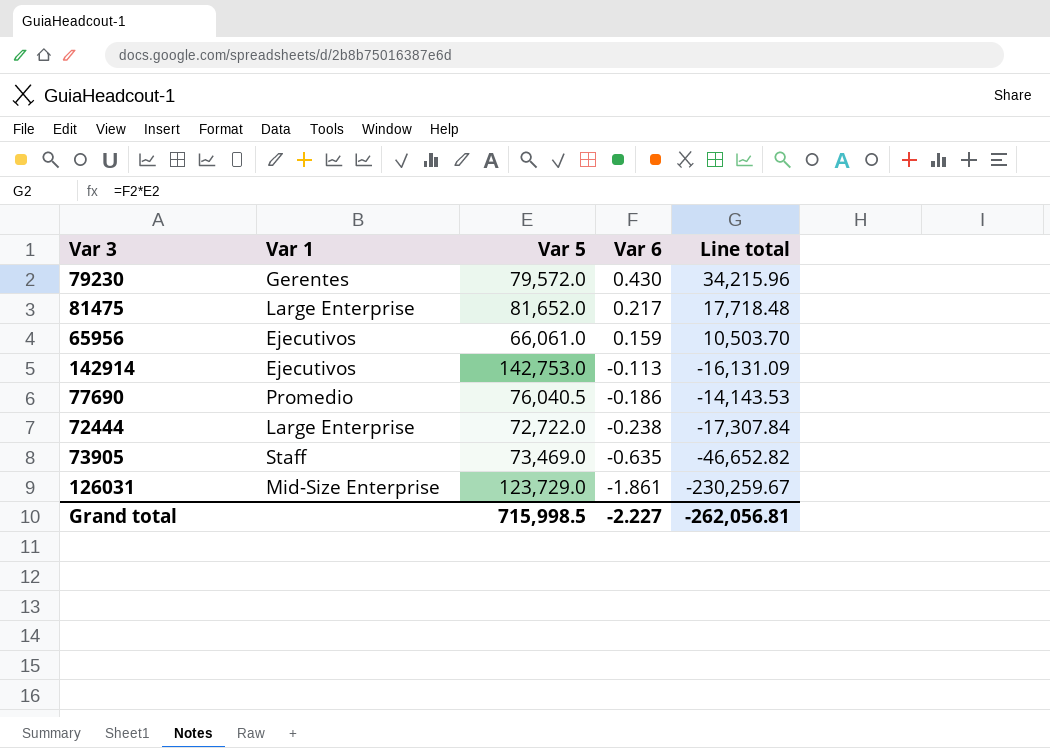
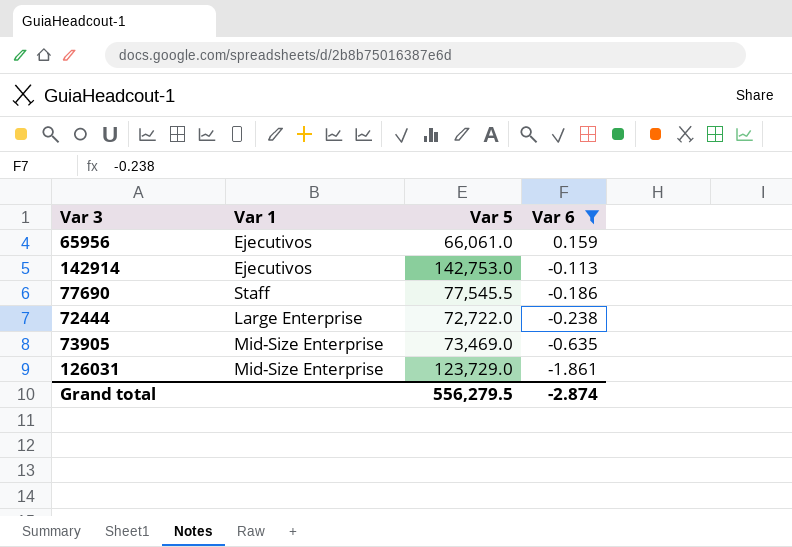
filter: none -> Var 6 <= 0.159
column Line total | formula: [Var 5] * [Var 6] -> none
77690 | Var 1: Promedio -> Staff
77690 | Var 5: 76,040.5 -> 77,545.5
73905 | Var 1: Staff -> Mid-Size Enterprise
Grand total | Var 5: 715,998.5 -> 556,279.5
Grand total | Var 6: -2.227 -> -2.874

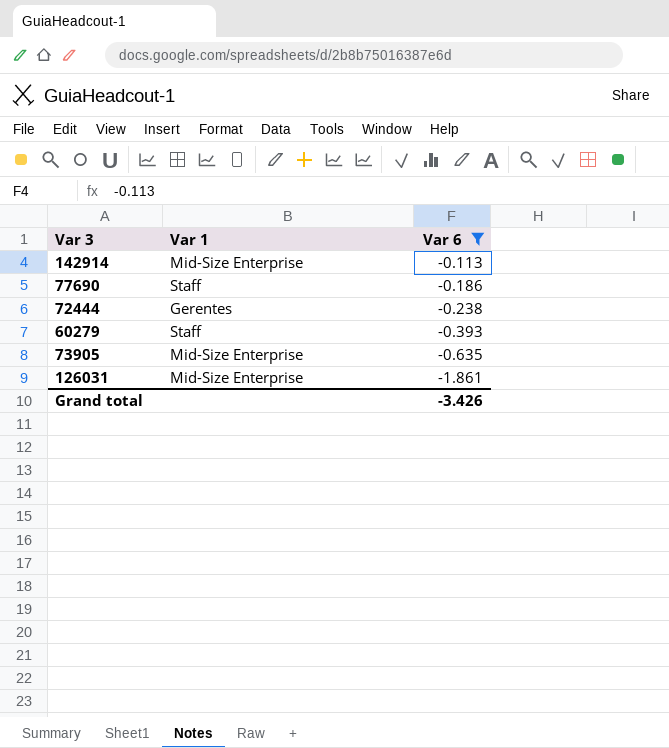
column Var 5 | position: 3 -> none
row 65956: Ejecutivos | 66,061.0 | 0.159 -> none
142914 | Var 1: Ejecutivos -> Mid-Size Enterprise
72444 | Var 1: Large Enterprise -> Gerentes
row 60279: none -> Staff | -0.393
Grand total | Var 6: -2.874 -> -3.426

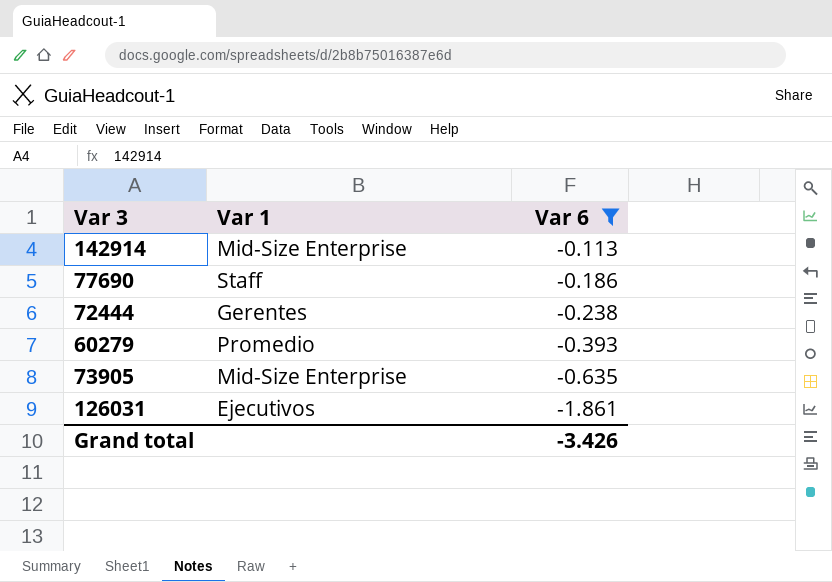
60279 | Var 1: Staff -> Promedio
126031 | Var 1: Mid-Size Enterprise -> Ejecutivos

